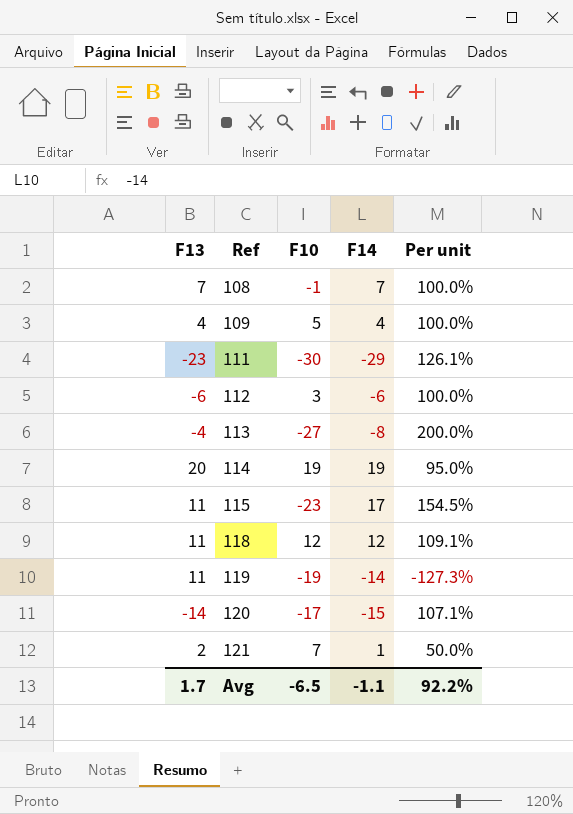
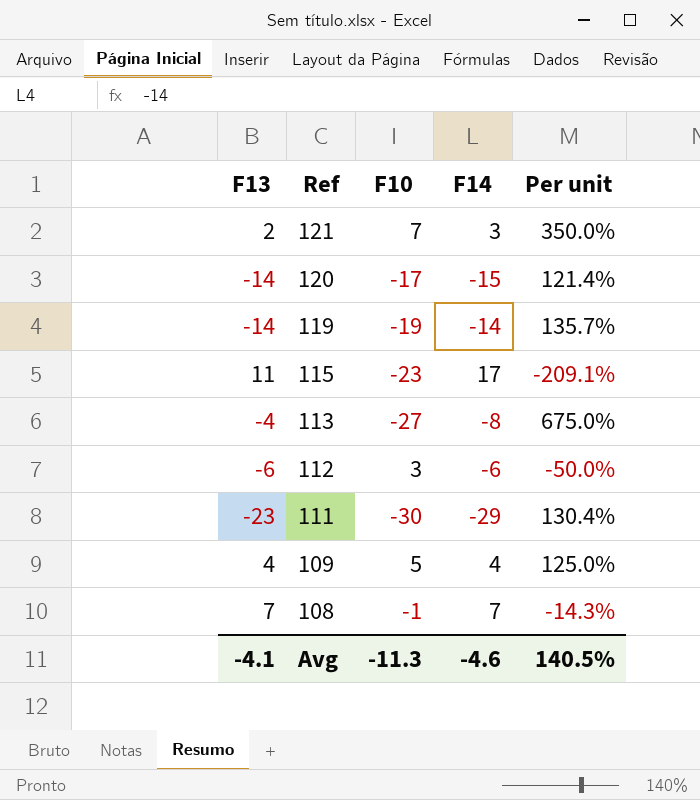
row order: Ref ascending -> Ref descending
column Per unit | formula: [F14] / [F13] -> [F10] / [F13]
row 114: 20 | 19 | 19 | 95.0% -> none
row 118: 11 | 12 | 12 | 109.1% -> none
121 | F14: 1 -> 3
119 | F13: 11 -> -14
Avg | F13: 1.7 -> -4.1
Avg | F10: -6.5 -> -11.3
Avg | F14: -1.1 -> -4.6
Avg | Per unit: 92.2% -> 140.5%

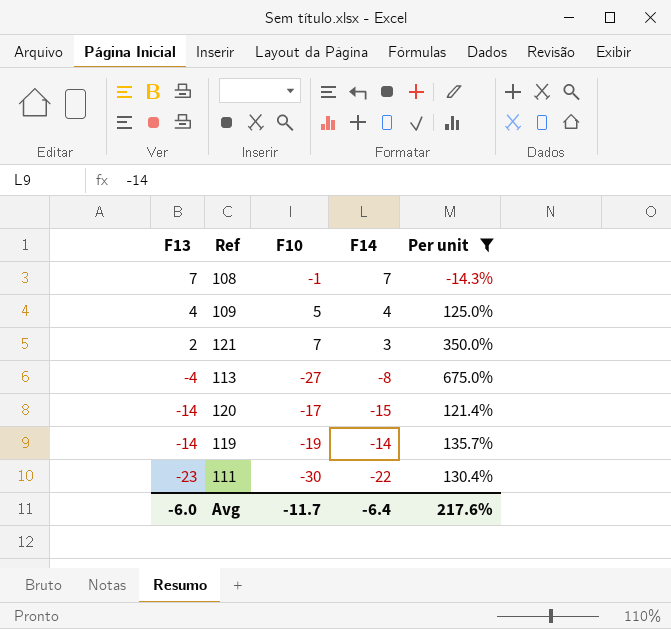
filter: none -> Per unit >= -14.3%
row order: Ref descending -> F13 descending
111 | F14: -29 -> -22
Avg | F13: -4.1 -> -6.0
Avg | F10: -11.3 -> -11.7
Avg | F14: -4.6 -> -6.4
Avg | Per unit: 140.5% -> 217.6%

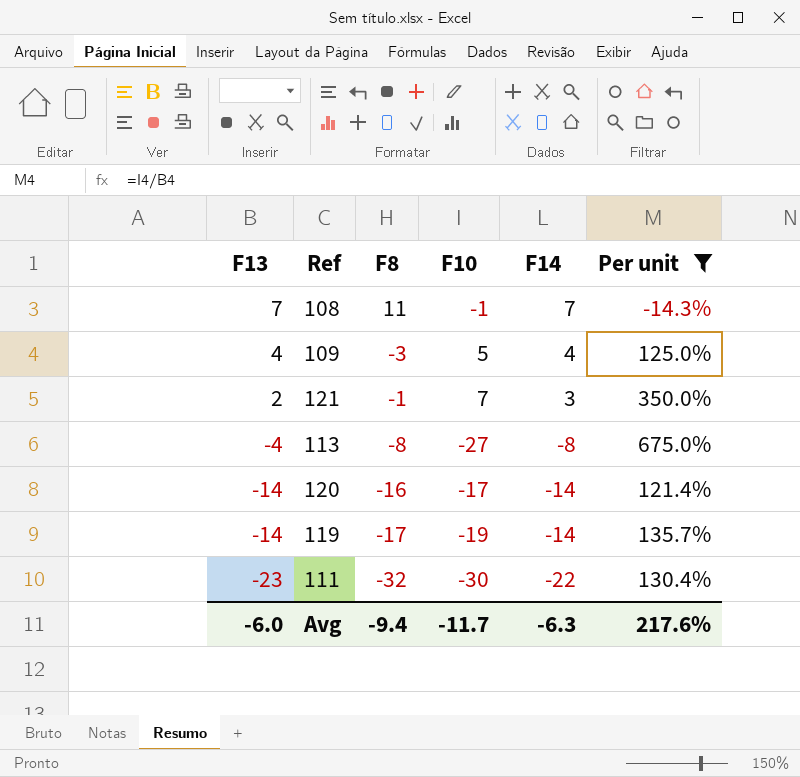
column F8 | position: none -> 3
120 | F14: -15 -> -14
Avg | F14: -6.4 -> -6.3

